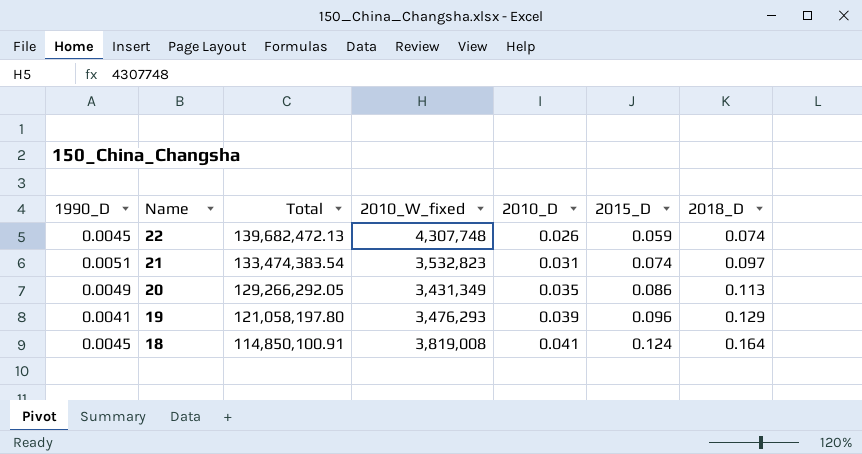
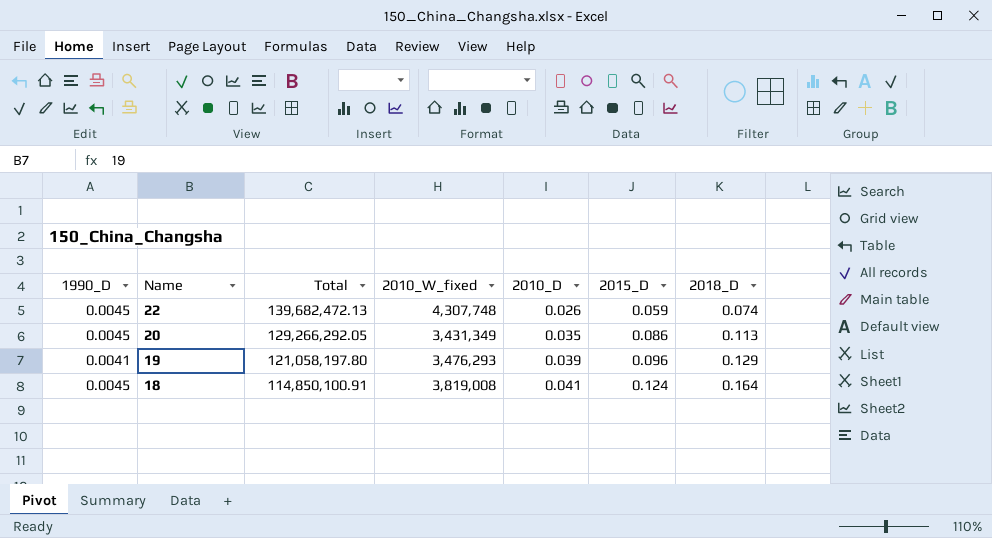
row 21: 0.0051 | 133,474,383.54 | 3,532,823 | 0.031 | 0.074 | 0.097 -> none
20 | 1990_D: 0.0049 -> 0.0045

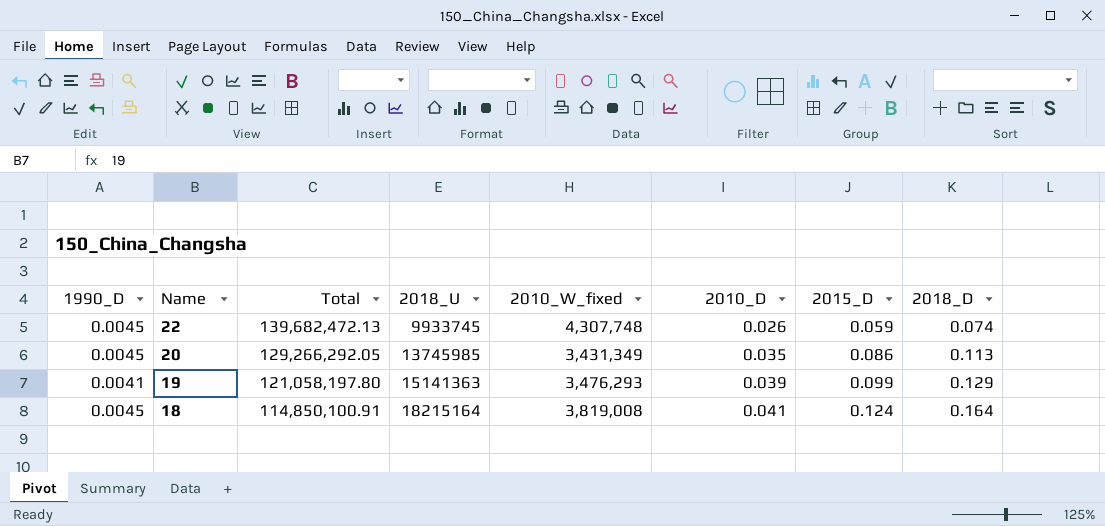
column 2018_U | position: none -> 4
19 | 2015_D: 0.096 -> 0.099

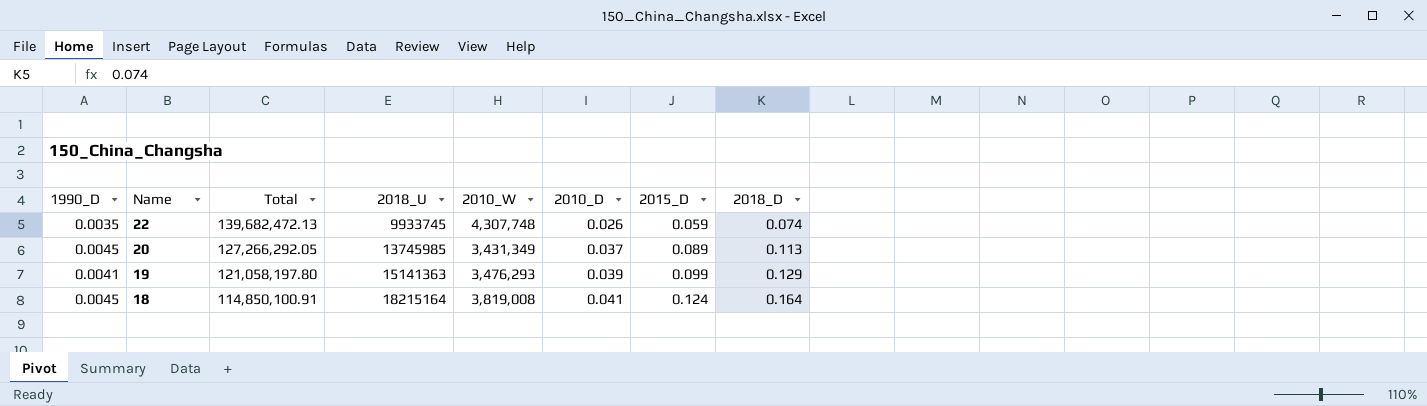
column name: 2010_W_fixed -> 2010_W
22 | 1990_D: 0.0045 -> 0.0035
20 | Total: 129,266,292.05 -> 127,266,292.05
20 | 2010_D: 0.035 -> 0.037
20 | 2015_D: 0.086 -> 0.089

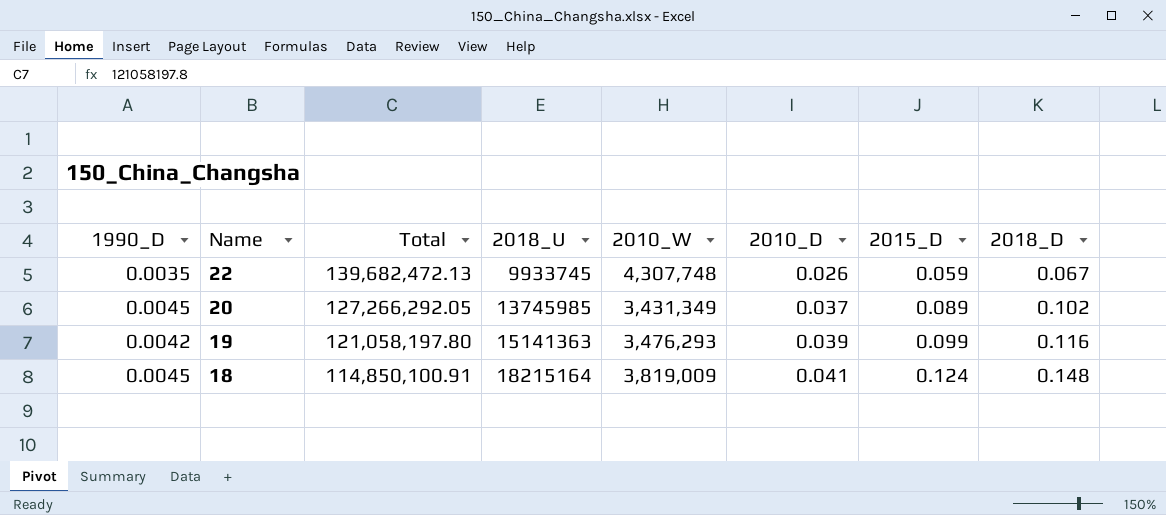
22 | 2018_D: 0.074 -> 0.067
20 | 2018_D: 0.113 -> 0.102
19 | 1990_D: 0.0041 -> 0.0042
19 | 2018_D: 0.129 -> 0.116
18 | 2010_W: 3,819,008 -> 3,819,009
18 | 2018_D: 0.164 -> 0.148

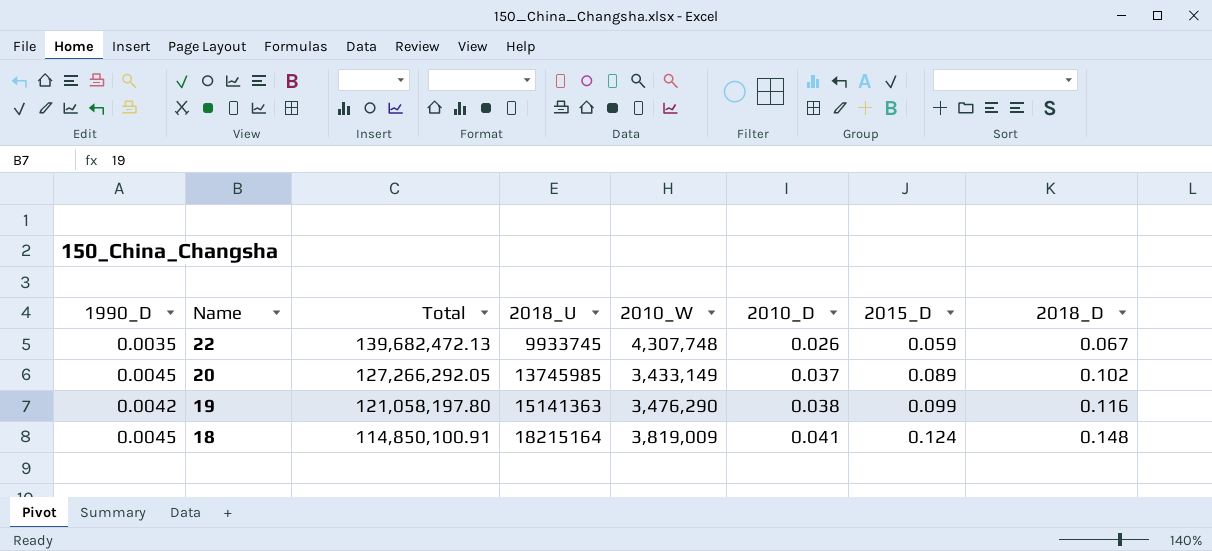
20 | 2010_W: 3,431,349 -> 3,433,149
19 | 2010_W: 3,476,293 -> 3,476,290
19 | 2010_D: 0.039 -> 0.038

